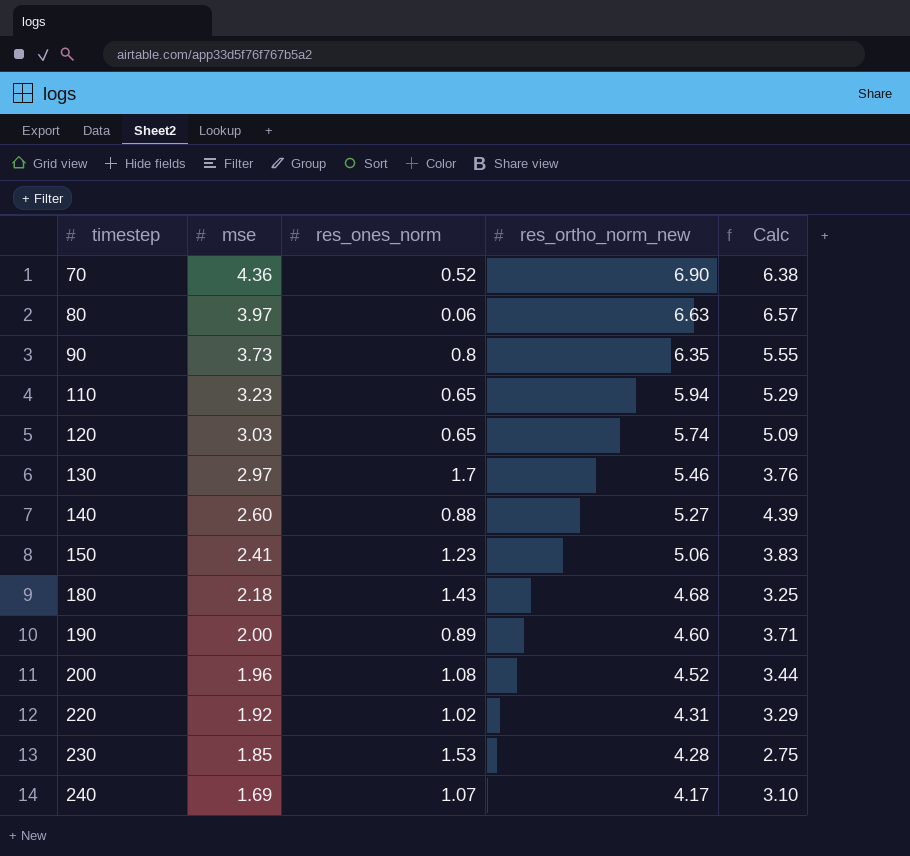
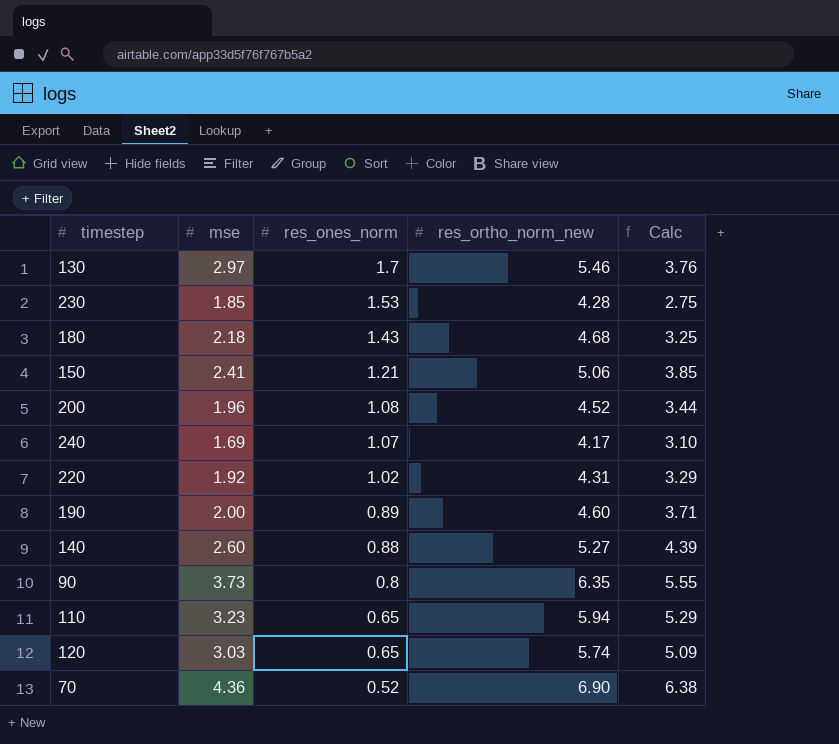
row order: timestep ascending -> res_ones_norm descending
row 80: 3.97 | 0.06 | 6.63 | 6.57 -> none
150 | res_ones_norm: 1.23 -> 1.21
150 | Calc: 3.83 -> 3.85

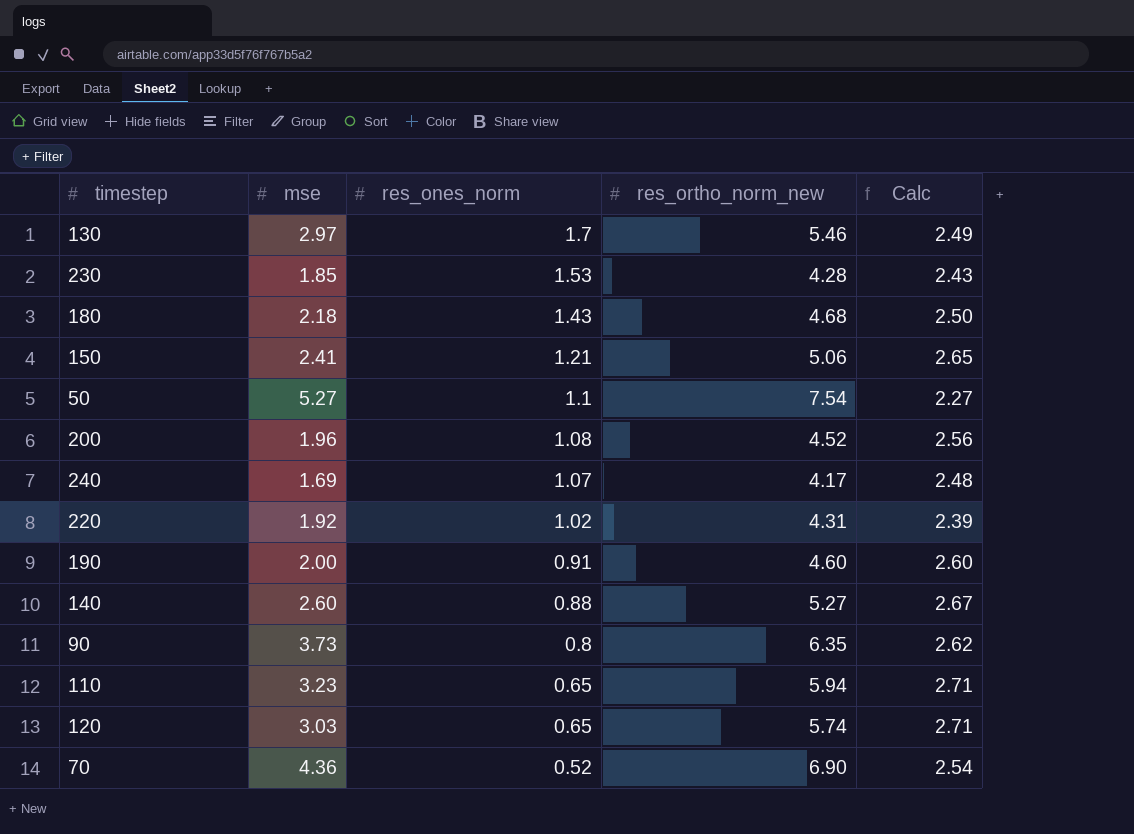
column Calc | formula: [res_ortho_norm_new] - [res_ones_norm] -> [res_ortho_norm_new] - [mse]
row 50: none -> 5.27 | 1.1 | 7.54 | 2.27
190 | res_ones_norm: 0.89 -> 0.91

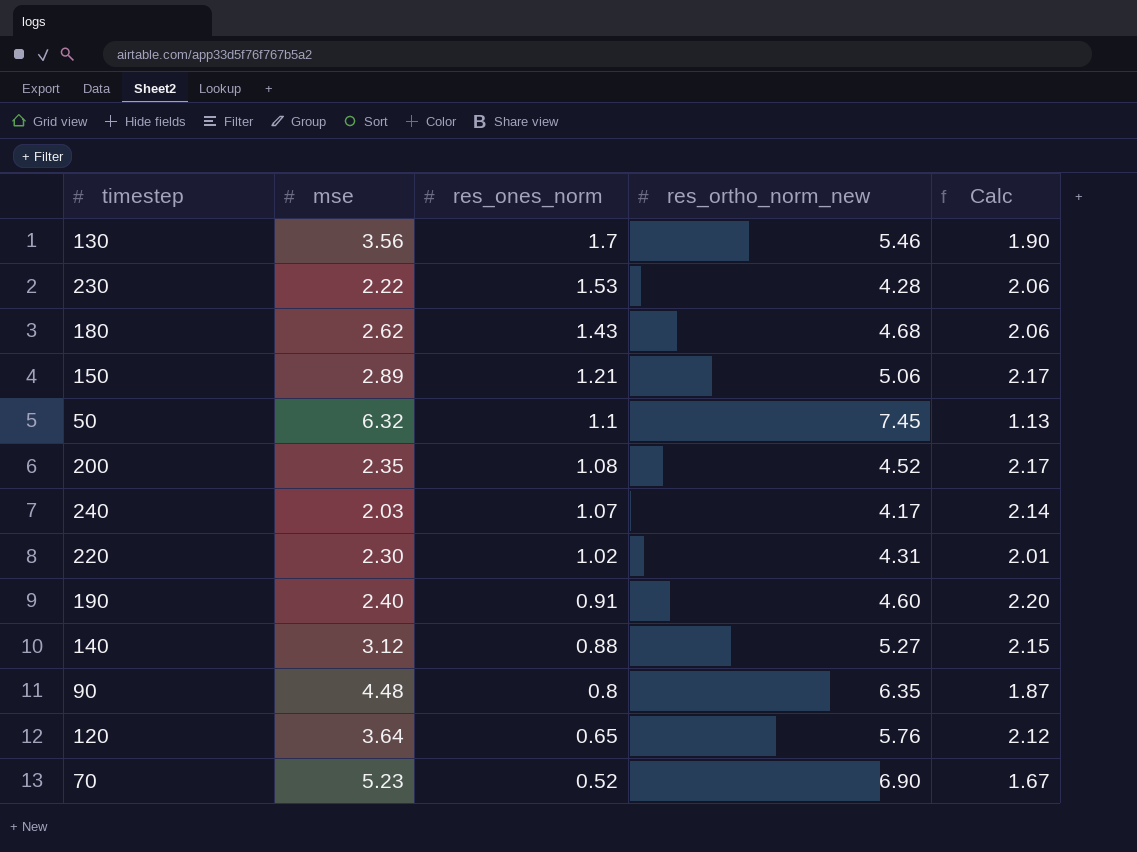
row 110: 3.23 | 0.65 | 5.94 | 2.71 -> none
130 | mse: 2.97 -> 3.56
130 | Calc: 2.49 -> 1.90
230 | mse: 1.85 -> 2.22
230 | Calc: 2.43 -> 2.06
180 | mse: 2.18 -> 2.62
180 | Calc: 2.50 -> 2.06
150 | mse: 2.41 -> 2.89
150 | Calc: 2.65 -> 2.17
50 | mse: 5.27 -> 6.32
50 | res_ortho_norm_new: 7.54 -> 7.45
50 | Calc: 2.27 -> 1.13
200 | mse: 1.96 -> 2.35
200 | Calc: 2.56 -> 2.17
240 | mse: 1.69 -> 2.03
240 | Calc: 2.48 -> 2.14
220 | mse: 1.92 -> 2.30
220 | Calc: 2.39 -> 2.01
190 | mse: 2.00 -> 2.40
190 | Calc: 2.60 -> 2.20
140 | mse: 2.60 -> 3.12
140 | Calc: 2.67 -> 2.15
90 | mse: 3.73 -> 4.48
90 | Calc: 2.62 -> 1.87
120 | mse: 3.03 -> 3.64
120 | res_ortho_norm_new: 5.74 -> 5.76
120 | Calc: 2.71 -> 2.12
70 | mse: 4.36 -> 5.23
70 | Calc: 2.54 -> 1.67

